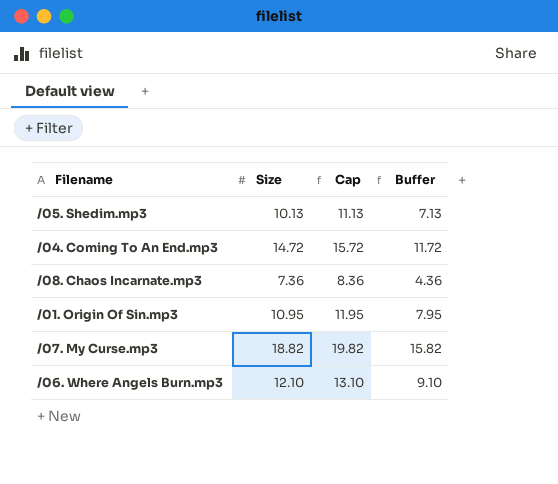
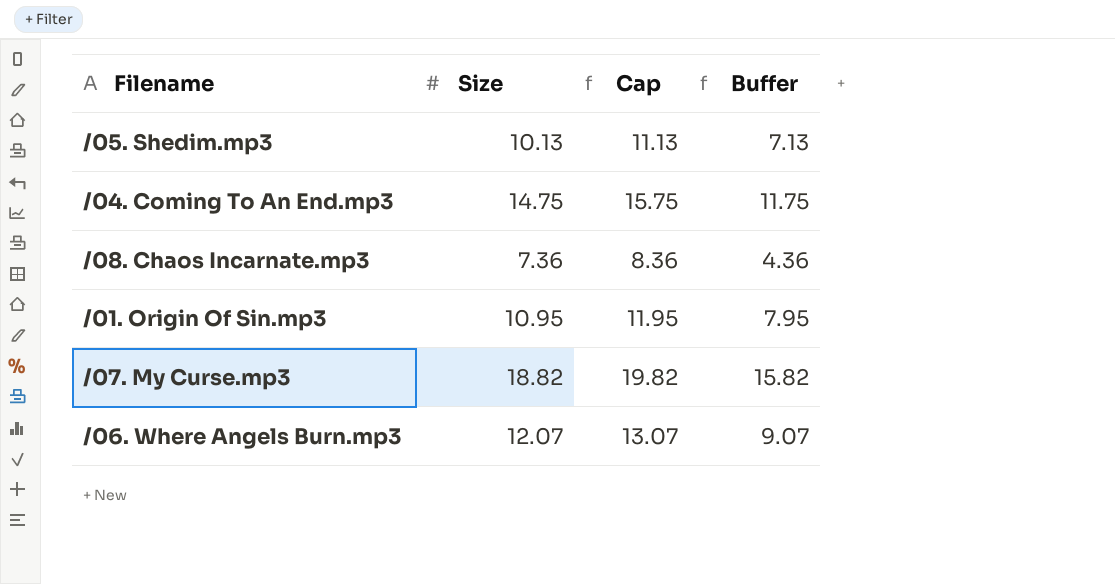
/04. Coming To An End.mp3 | Size: 14.72 -> 14.75
/04. Coming To An End.mp3 | Cap: 15.72 -> 15.75
/04. Coming To An End.mp3 | Buffer: 11.72 -> 11.75
/06. Where Angels Burn.mp3 | Size: 12.10 -> 12.07
/06. Where Angels Burn.mp3 | Cap: 13.10 -> 13.07
/06. Where Angels Burn.mp3 | Buffer: 9.10 -> 9.07

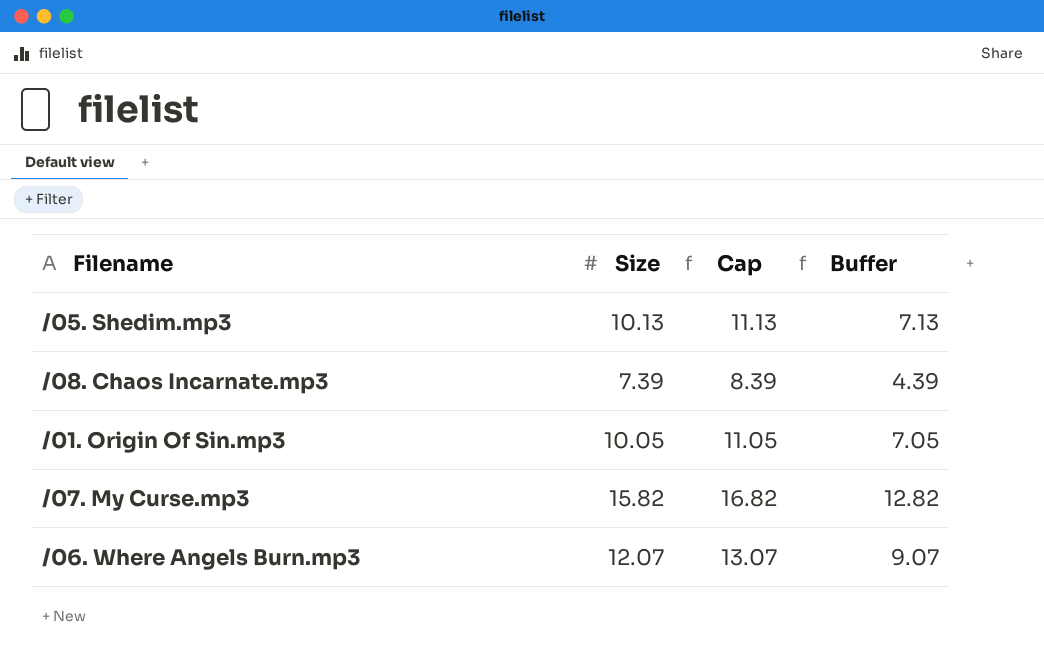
row /04. Coming To An End.mp3: 14.75 | 15.75 | 11.75 -> none
/08. Chaos Incarnate.mp3 | Size: 7.36 -> 7.39
/08. Chaos Incarnate.mp3 | Cap: 8.36 -> 8.39
/08. Chaos Incarnate.mp3 | Buffer: 4.36 -> 4.39
/01. Origin Of Sin.mp3 | Size: 10.95 -> 10.05
/01. Origin Of Sin.mp3 | Cap: 11.95 -> 11.05
/01. Origin Of Sin.mp3 | Buffer: 7.95 -> 7.05
/07. My Curse.mp3 | Size: 18.82 -> 15.82
/07. My Curse.mp3 | Cap: 19.82 -> 16.82
/07. My Curse.mp3 | Buffer: 15.82 -> 12.82

